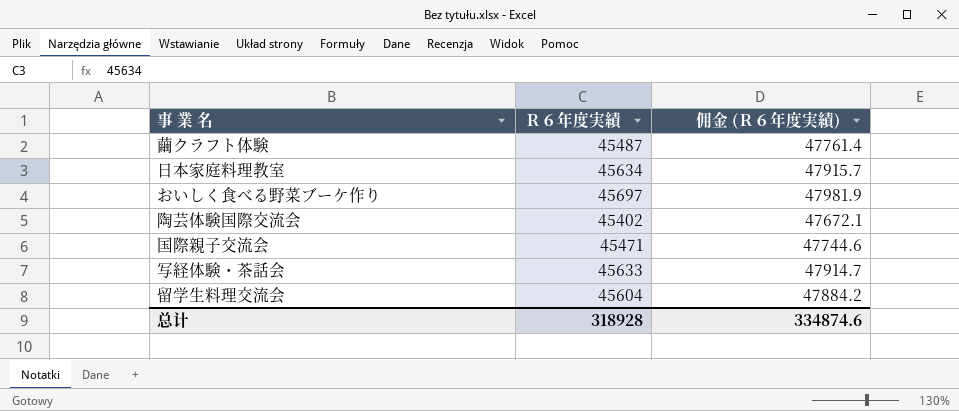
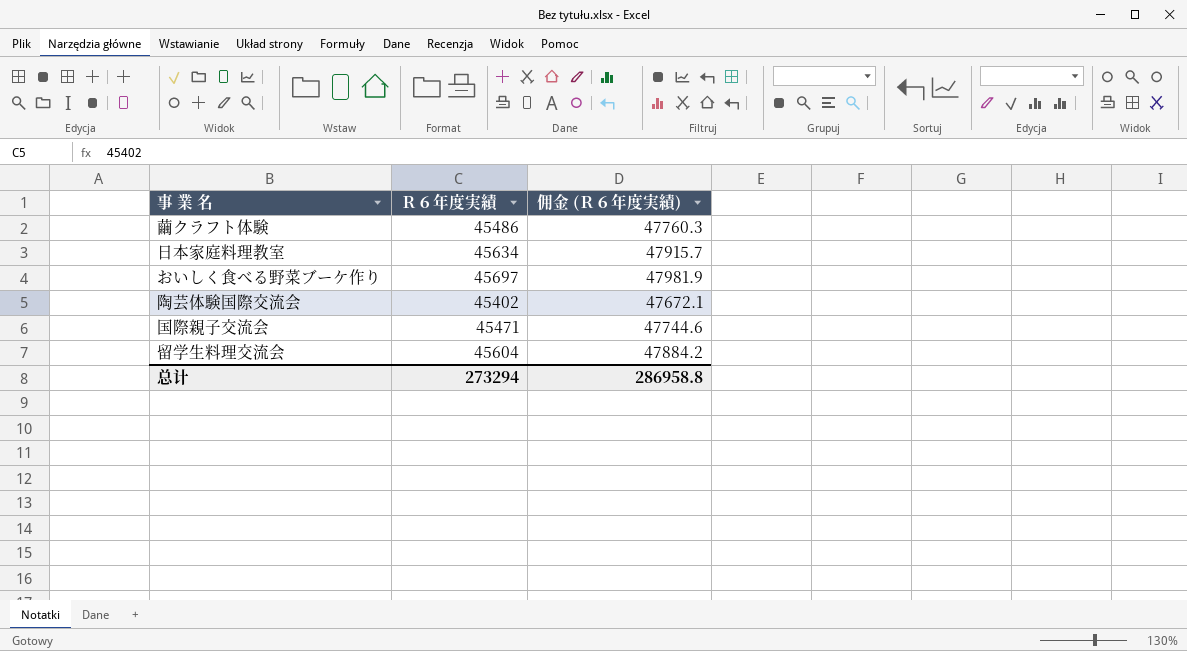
row 写経体験・茶話会: 45633 | 47914.7 -> none
繭クラフト体験 | Ｒ６年度実績: 45487 -> 45486
繭クラフト体験 | 佣金 (Ｒ６年度実績): 47761.4 -> 47760.3
总计 | Ｒ６年度実績: 318928 -> 273294
总计 | 佣金 (Ｒ６年度実績): 334874.6 -> 286958.8

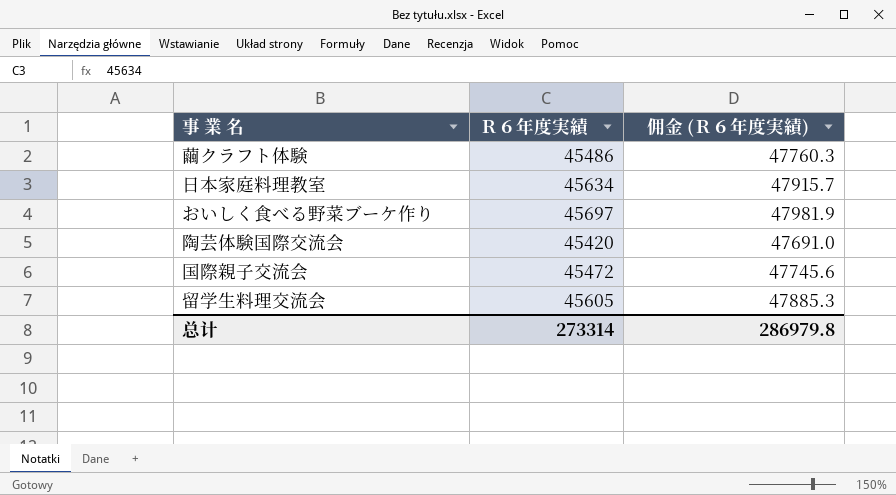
陶芸体験国際交流会 | Ｒ６年度実績: 45402 -> 45420
陶芸体験国際交流会 | 佣金 (Ｒ６年度実績): 47672.1 -> 47691.0
国際親子交流会 | Ｒ６年度実績: 45471 -> 45472
国際親子交流会 | 佣金 (Ｒ６年度実績): 47744.6 -> 47745.6
留学生料理交流会 | Ｒ６年度実績: 45604 -> 45605
留学生料理交流会 | 佣金 (Ｒ６年度実績): 47884.2 -> 47885.3
总计 | Ｒ６年度実績: 273294 -> 273314
总计 | 佣金 (Ｒ６年度実績): 286958.8 -> 286979.8

